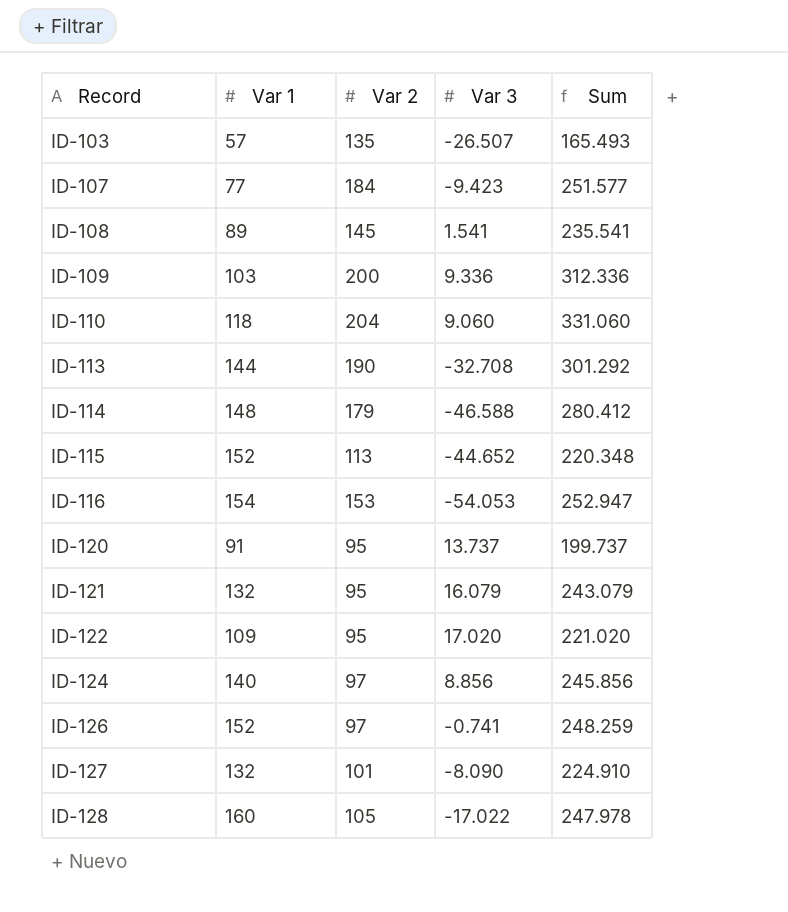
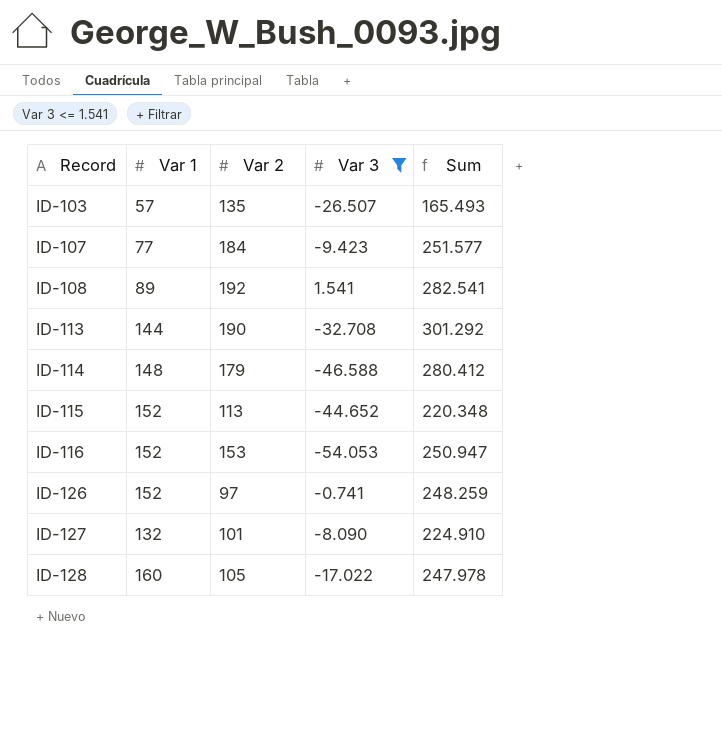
filter: none -> Var 3 <= 1.541
ID-108 | Var 2: 145 -> 192
ID-108 | Sum: 235.541 -> 282.541
ID-116 | Var 1: 154 -> 152
ID-116 | Sum: 252.947 -> 250.947

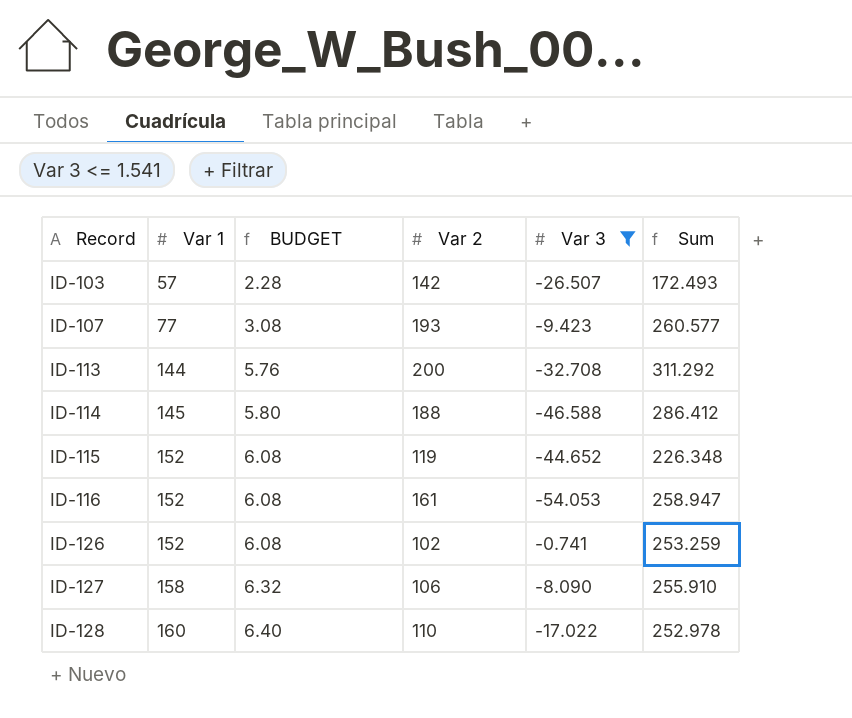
column BUDGET | formula: none -> [Var 1] * 0.04
row ID-108: 89 | 192 | 1.541 | 282.541 -> none
ID-103 | Var 2: 135 -> 142
ID-103 | Sum: 165.493 -> 172.493
ID-107 | Var 2: 184 -> 193
ID-107 | Sum: 251.577 -> 260.577
ID-113 | Var 2: 190 -> 200
ID-113 | Sum: 301.292 -> 311.292
ID-114 | Var 1: 148 -> 145
ID-114 | Var 2: 179 -> 188
ID-114 | Sum: 280.412 -> 286.412
ID-115 | Var 2: 113 -> 119
ID-115 | Sum: 220.348 -> 226.348
ID-116 | Var 2: 153 -> 161
ID-116 | Sum: 250.947 -> 258.947
ID-126 | Var 2: 97 -> 102
ID-126 | Sum: 248.259 -> 253.259
ID-127 | Var 1: 132 -> 158
ID-127 | Var 2: 101 -> 106
ID-127 | Sum: 224.910 -> 255.910
ID-128 | Var 2: 105 -> 110
ID-128 | Sum: 247.978 -> 252.978

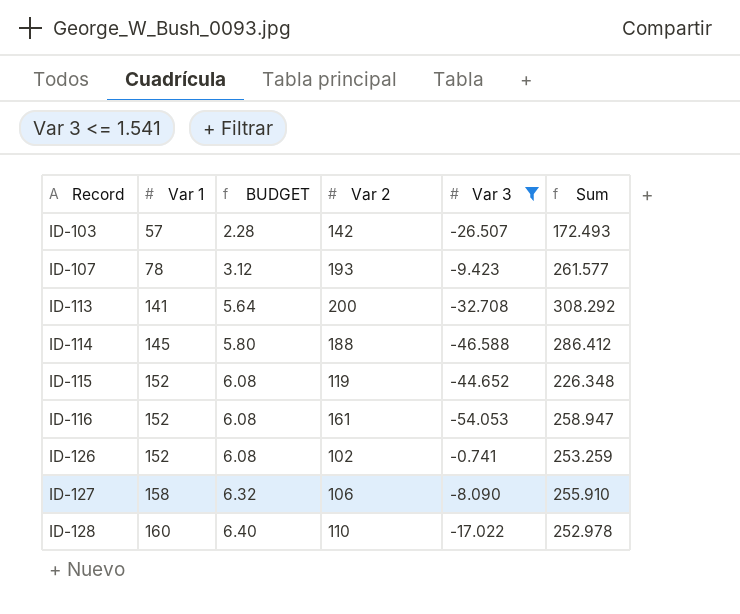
ID-107 | Var 1: 77 -> 78
ID-107 | BUDGET: 3.08 -> 3.12
ID-107 | Sum: 260.577 -> 261.577
ID-113 | Var 1: 144 -> 141
ID-113 | BUDGET: 5.76 -> 5.64
ID-113 | Sum: 311.292 -> 308.292

